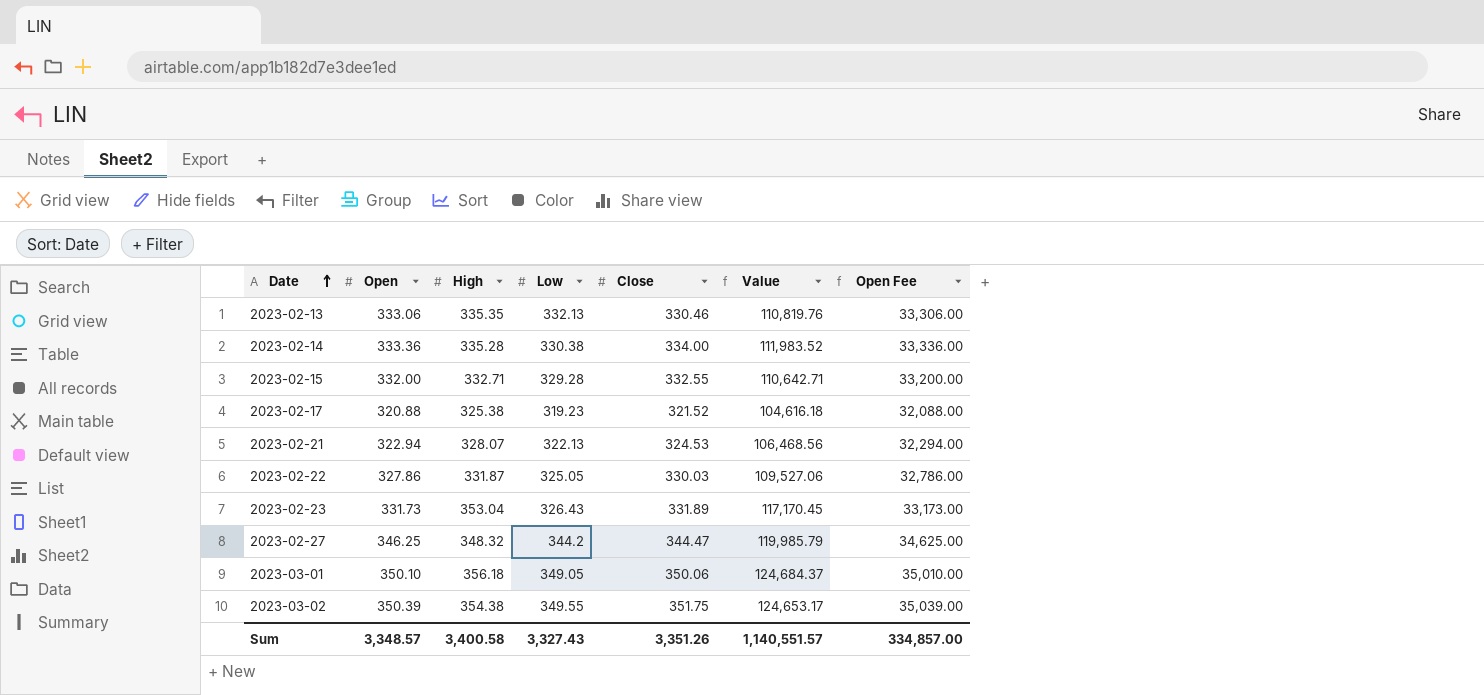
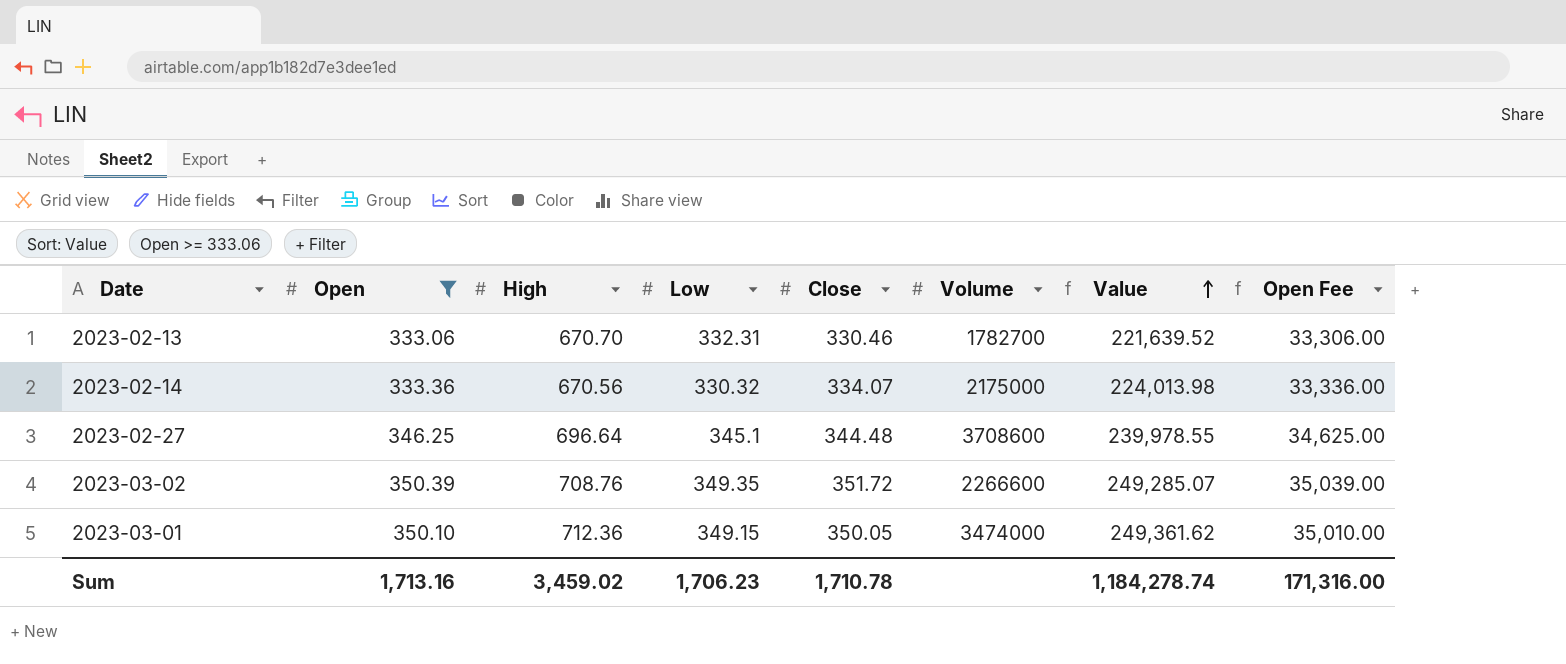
filter: none -> Open >= 333.06
row order: Date ascending -> Value ascending
column Volume | position: none -> 6
2023-02-13 | High: 335.35 -> 670.70
2023-02-13 | Low: 332.13 -> 332.31
2023-02-13 | Value: 110,819.76 -> 221,639.52
2023-02-14 | High: 335.28 -> 670.56
2023-02-14 | Low: 330.38 -> 330.32
2023-02-14 | Close: 334.00 -> 334.07
2023-02-14 | Value: 111,983.52 -> 224,013.98
2023-02-27 | High: 348.32 -> 696.64
2023-02-27 | Low: 344.2 -> 345.1
2023-02-27 | Close: 344.47 -> 344.48
2023-02-27 | Value: 119,985.79 -> 239,978.55
2023-03-02 | High: 354.38 -> 708.76
2023-03-02 | Low: 349.55 -> 349.35
2023-03-02 | Close: 351.75 -> 351.72
2023-03-02 | Value: 124,653.17 -> 249,285.07
2023-03-01 | High: 356.18 -> 712.36
2023-03-01 | Low: 349.05 -> 349.15
2023-03-01 | Close: 350.06 -> 350.05
2023-03-01 | Value: 124,684.37 -> 249,361.62
Sum | Open: 3,348.57 -> 1,713.16
Sum | High: 3,400.58 -> 3,459.02
Sum | Low: 3,327.43 -> 1,706.23
Sum | Close: 3,351.26 -> 1,710.78
Sum | Value: 1,140,551.57 -> 1,184,278.74
Sum | Open Fee: 334,857.00 -> 171,316.00

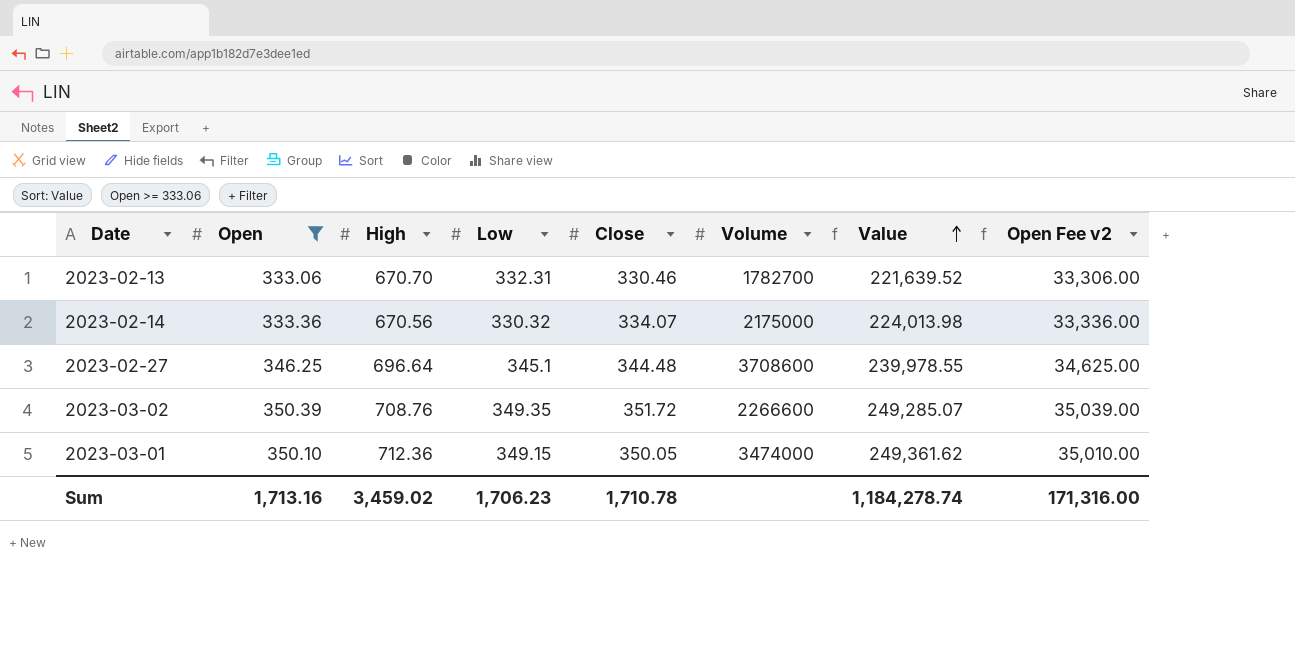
column name: Open Fee -> Open Fee v2

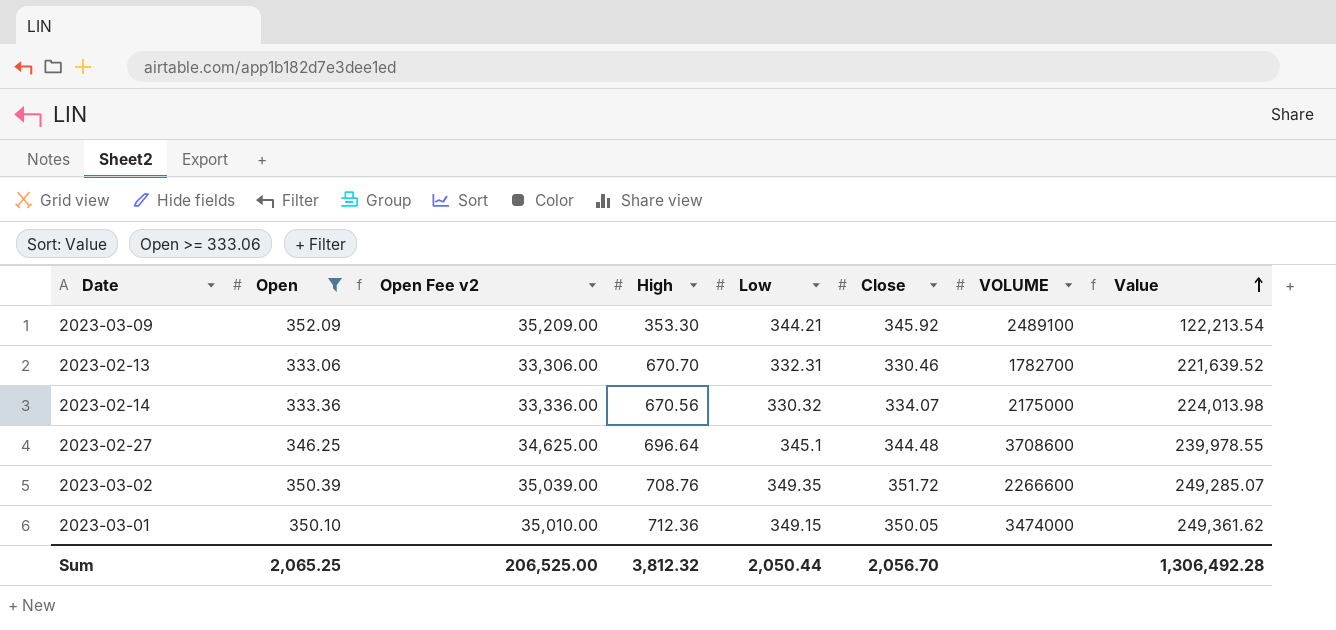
column Open Fee v2 | position: 8 -> 3
column name: Volume -> VOLUME
row 2023-03-09: none -> 352.09 | 35,209.00 | 353.30 | 344.21 | 345.92 | 2489100 | 122,213.54
Sum | Open: 1,713.16 -> 2,065.25
Sum | Open Fee v2: 171,316.00 -> 206,525.00
Sum | High: 3,459.02 -> 3,812.32
Sum | Low: 1,706.23 -> 2,050.44
Sum | Close: 1,710.78 -> 2,056.70
Sum | Value: 1,184,278.74 -> 1,306,492.28

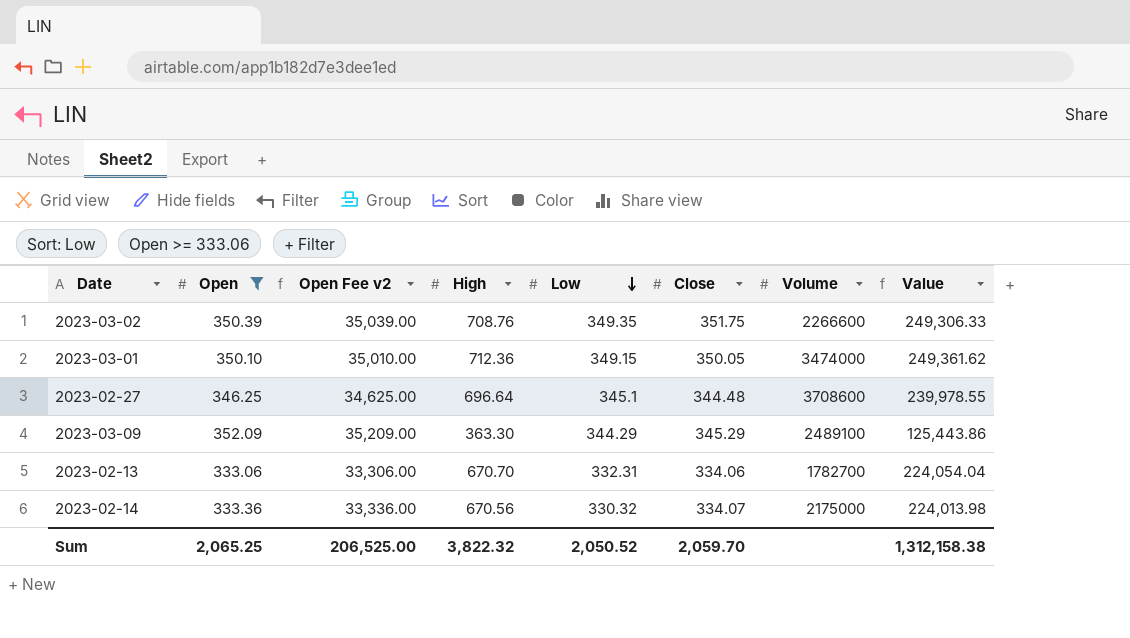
row order: Value ascending -> Low descending
column name: VOLUME -> Volume
2023-03-02 | Close: 351.72 -> 351.75
2023-03-02 | Value: 249,285.07 -> 249,306.33
2023-03-09 | High: 353.30 -> 363.30
2023-03-09 | Low: 344.21 -> 344.29
2023-03-09 | Close: 345.92 -> 345.29
2023-03-09 | Value: 122,213.54 -> 125,443.86
2023-02-13 | Close: 330.46 -> 334.06
2023-02-13 | Value: 221,639.52 -> 224,054.04
Sum | High: 3,812.32 -> 3,822.32
Sum | Low: 2,050.44 -> 2,050.52
Sum | Close: 2,056.70 -> 2,059.70
Sum | Value: 1,306,492.28 -> 1,312,158.38

